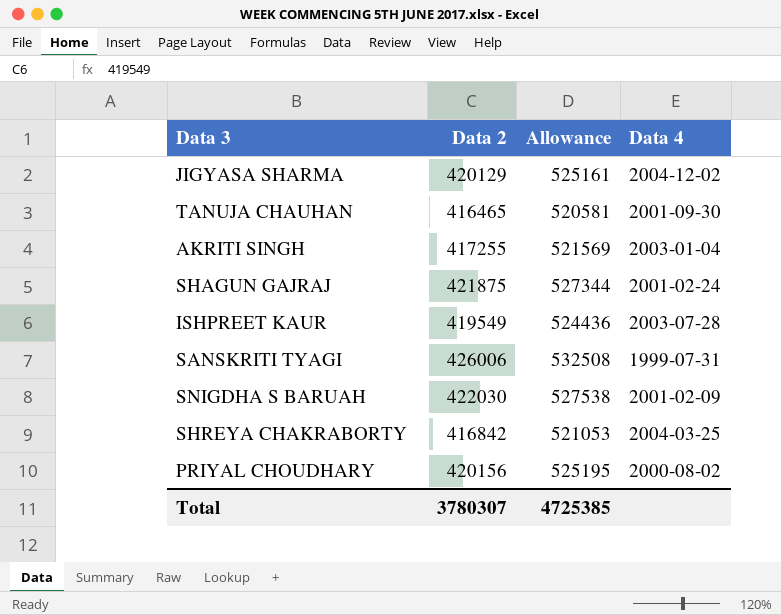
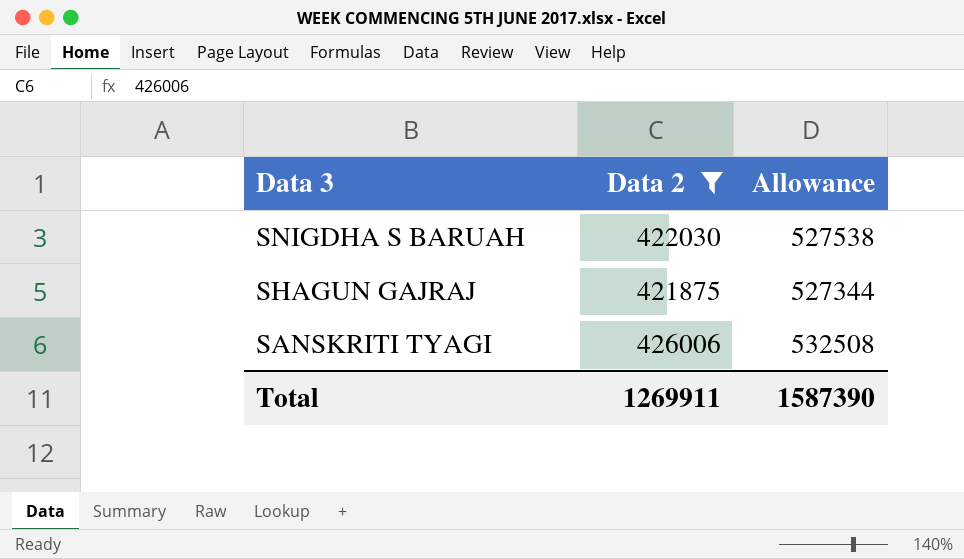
filter: none -> Data 2 >= 421875
row order: none -> Data 3 descending
column Data 4 | position: 4 -> none
Total | Data 2: 3780307 -> 1269911
Total | Allowance: 4725385 -> 1587390

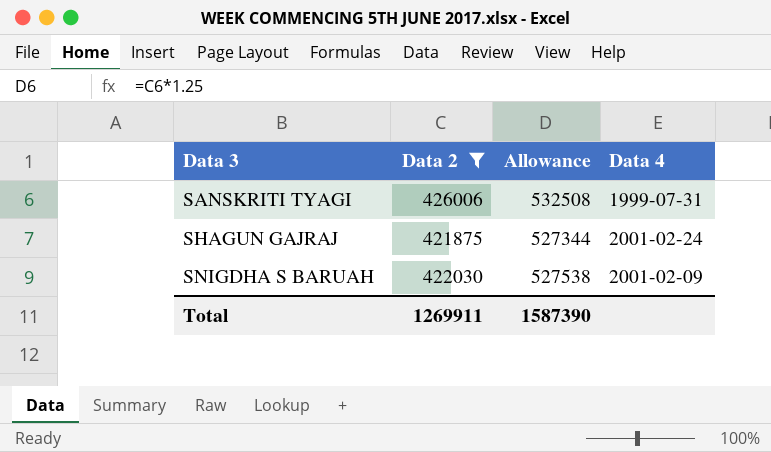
row order: Data 3 descending -> Data 3 ascending
column Data 4 | position: none -> 4

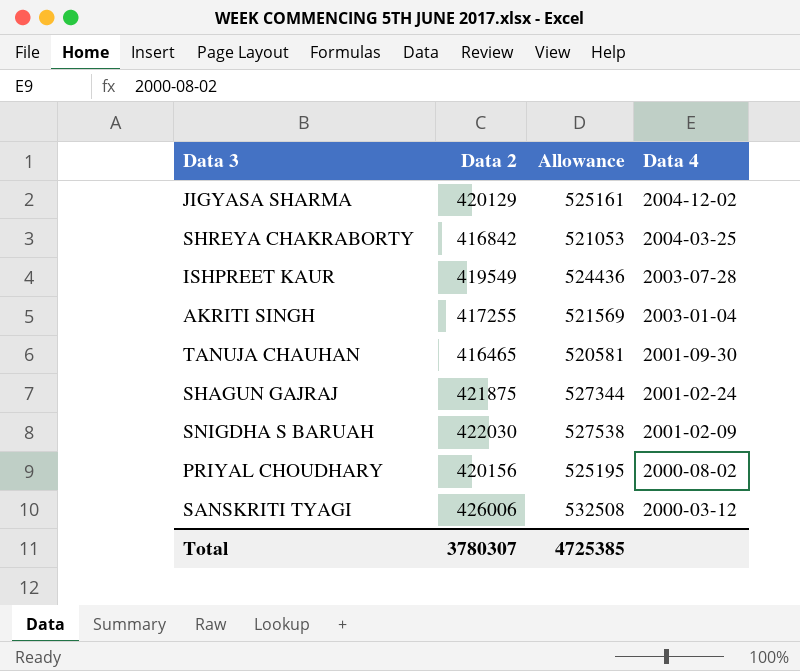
filter: Data 2 >= 421875 -> none
row order: Data 3 ascending -> Data 4 descending
SANSKRITI TYAGI | Data 4: 1999-07-31 -> 2000-03-12
Total | Data 2: 1269911 -> 3780307
Total | Allowance: 1587390 -> 4725385

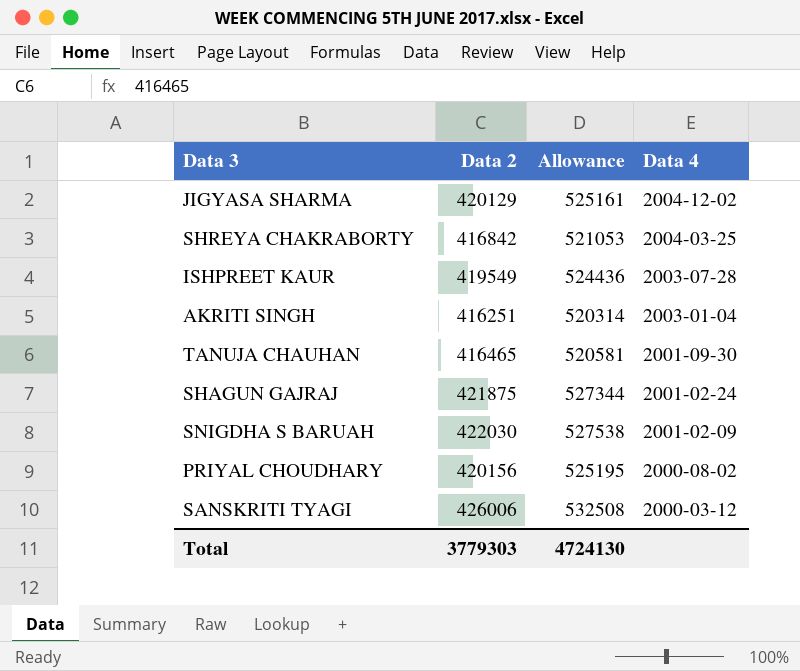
AKRITI SINGH | Data 2: 417255 -> 416251
AKRITI SINGH | Allowance: 521569 -> 520314
Total | Data 2: 3780307 -> 3779303
Total | Allowance: 4725385 -> 4724130

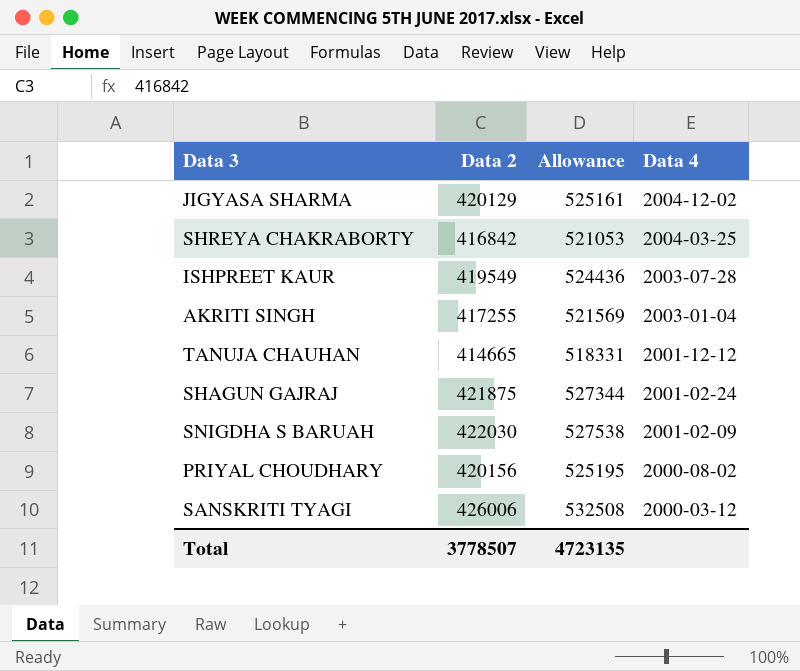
AKRITI SINGH | Data 2: 416251 -> 417255
AKRITI SINGH | Allowance: 520314 -> 521569
TANUJA CHAUHAN | Data 2: 416465 -> 414665
TANUJA CHAUHAN | Allowance: 520581 -> 518331
TANUJA CHAUHAN | Data 4: 2001-09-30 -> 2001-12-12
Total | Data 2: 3779303 -> 3778507
Total | Allowance: 4724130 -> 4723135

